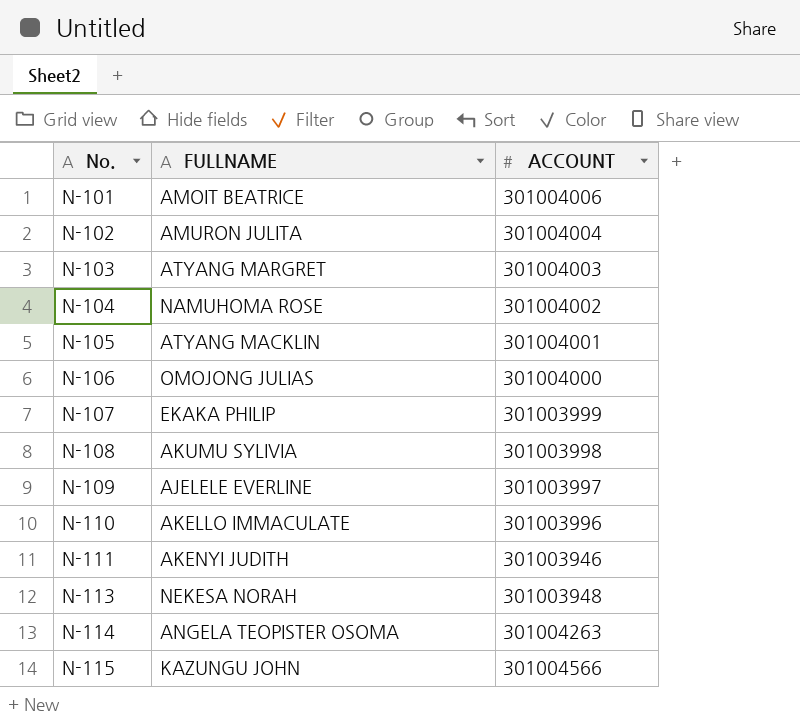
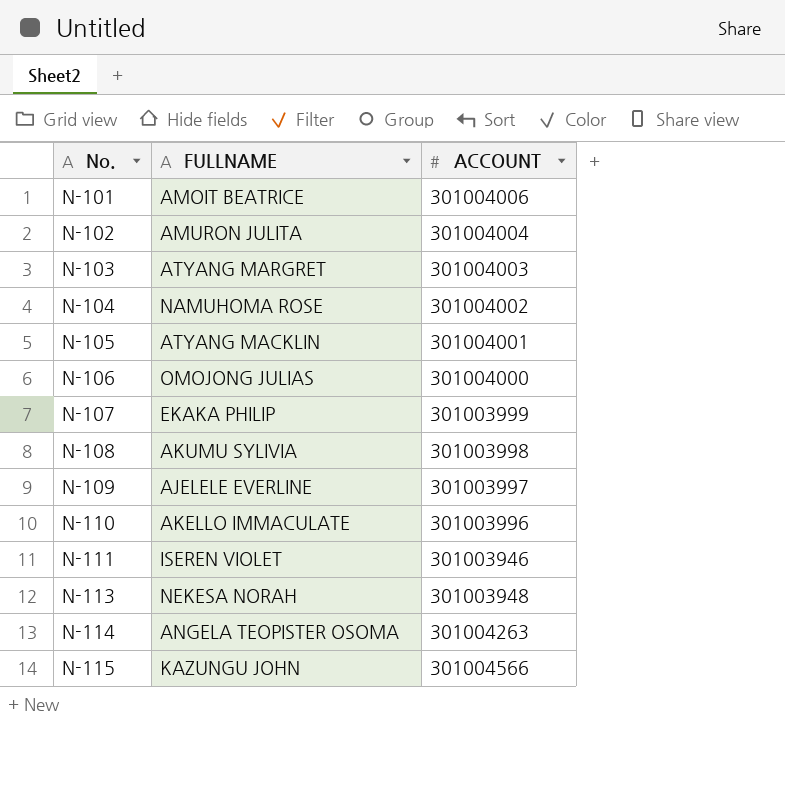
N-111 | FULLNAME: AKENYI JUDITH -> ISEREN VIOLET

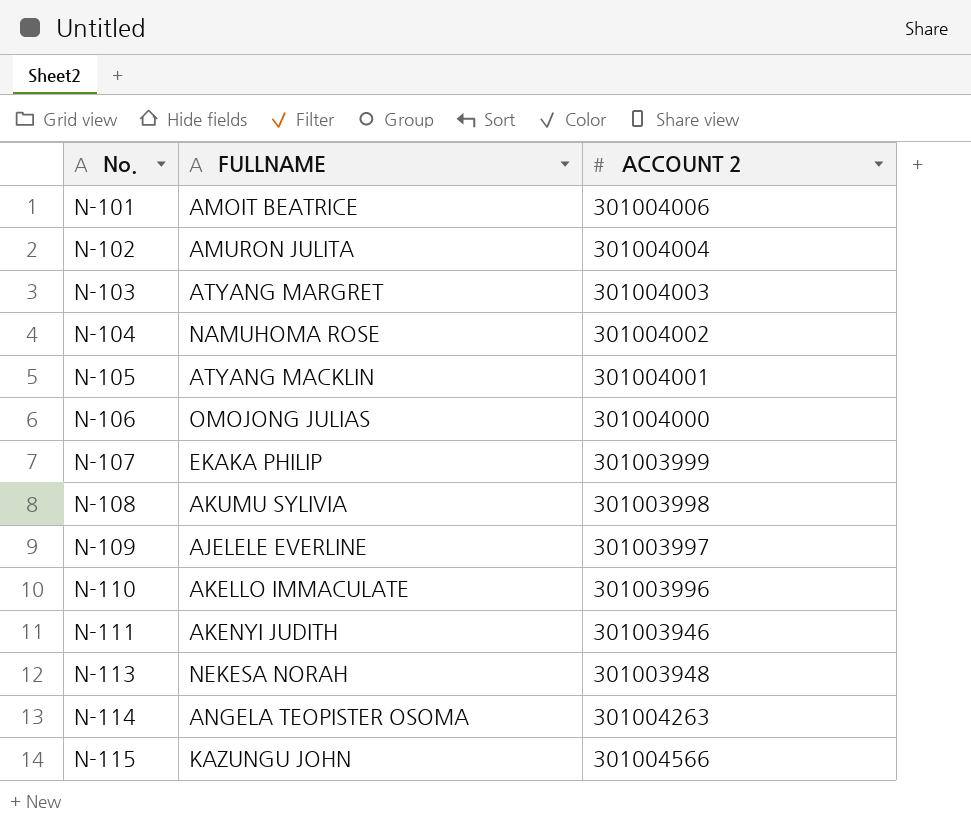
column name: ACCOUNT -> ACCOUNT 2
N-111 | FULLNAME: ISEREN VIOLET -> AKENYI JUDITH

